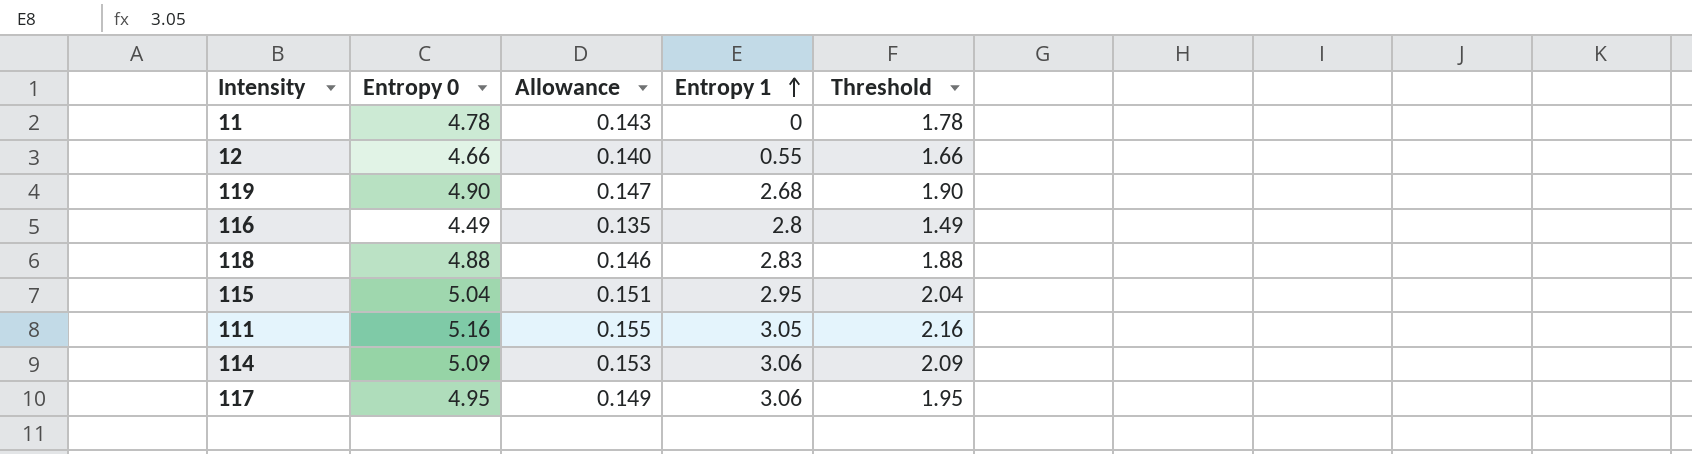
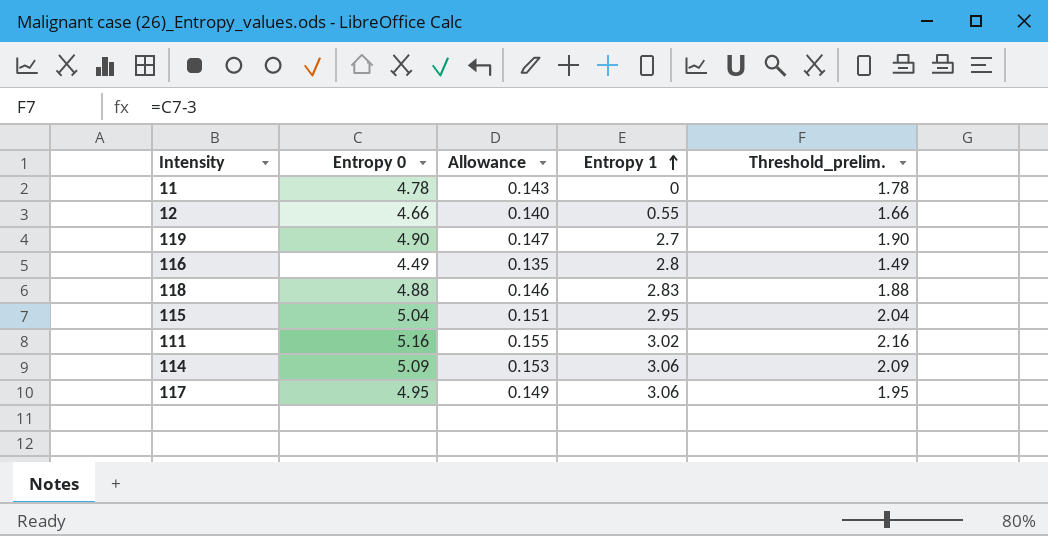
column name: Threshold -> Threshold_prelim.
119 | Entropy 1: 2.68 -> 2.7
111 | Entropy 1: 3.05 -> 3.02

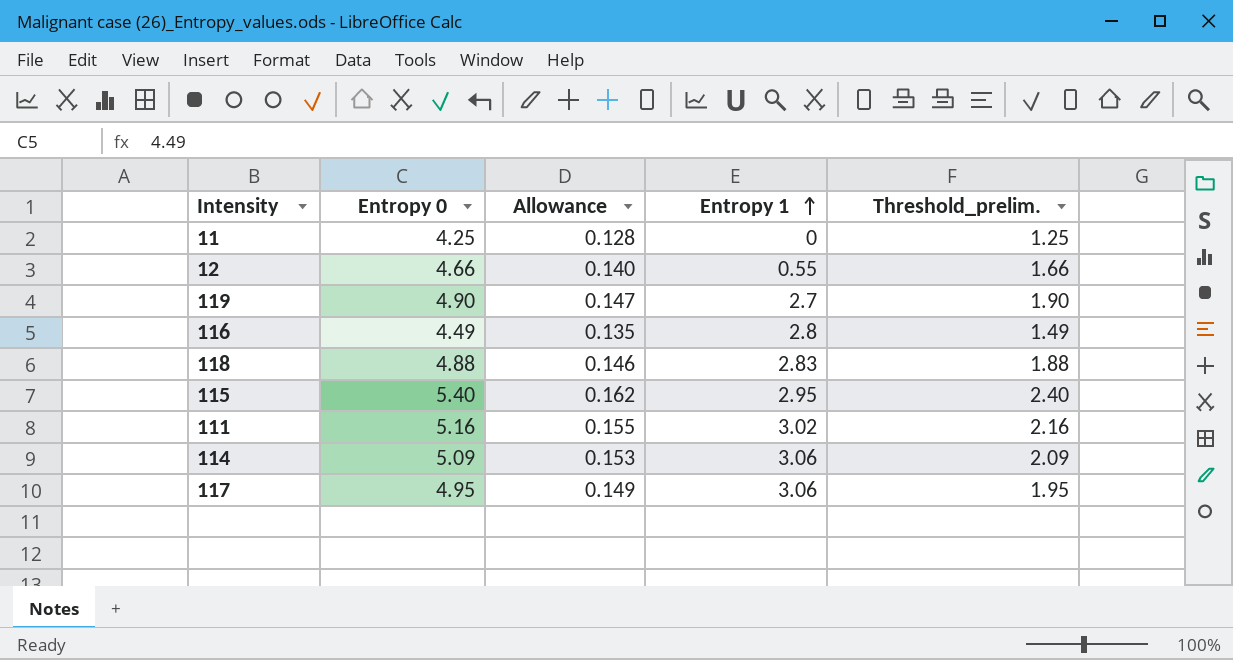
11 | Entropy 0: 4.78 -> 4.25
11 | Allowance: 0.143 -> 0.128
11 | Threshold_prelim.: 1.78 -> 1.25
115 | Entropy 0: 5.04 -> 5.40
115 | Allowance: 0.151 -> 0.162
115 | Threshold_prelim.: 2.04 -> 2.40

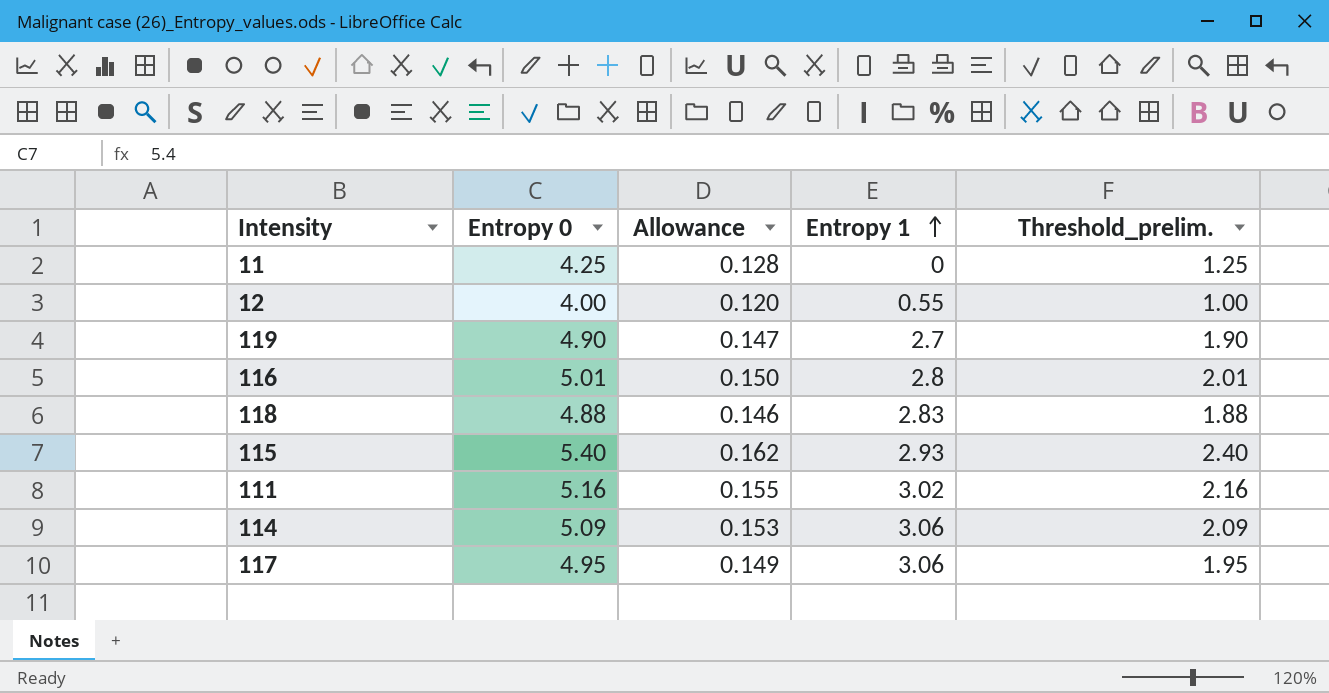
12 | Entropy 0: 4.66 -> 4.00
12 | Allowance: 0.140 -> 0.120
12 | Threshold_prelim.: 1.66 -> 1.00
116 | Entropy 0: 4.49 -> 5.01
116 | Allowance: 0.135 -> 0.150
116 | Threshold_prelim.: 1.49 -> 2.01
115 | Entropy 1: 2.95 -> 2.93

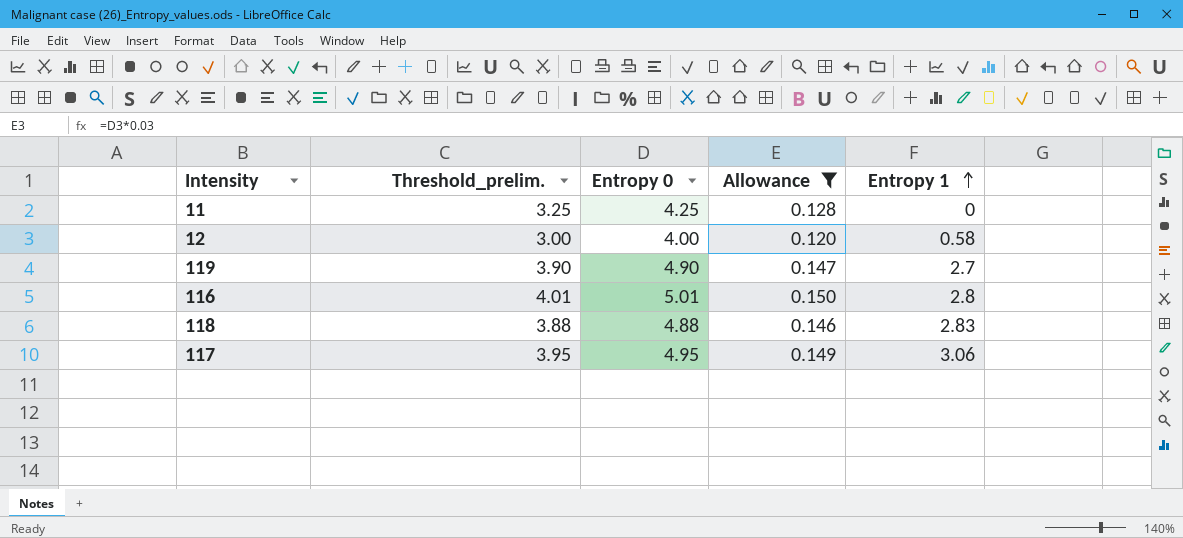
filter: none -> Allowance <= 0.150
column Threshold_prelim. | formula: [Entropy 0] - 3 -> [Entropy 0] - 1
column Threshold_prelim. | position: 5 -> 2
12 | Entropy 1: 0.55 -> 0.58

